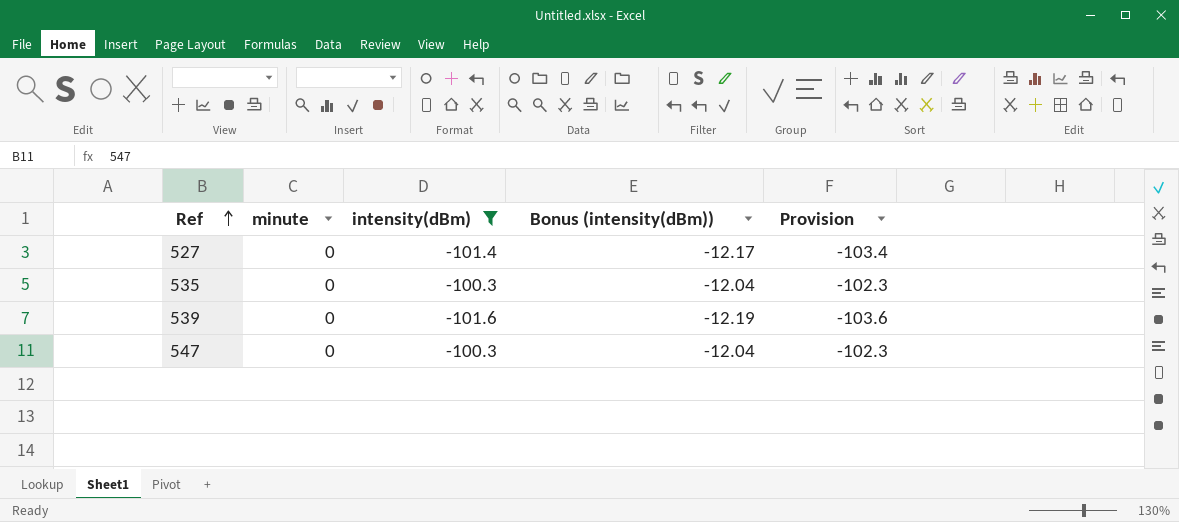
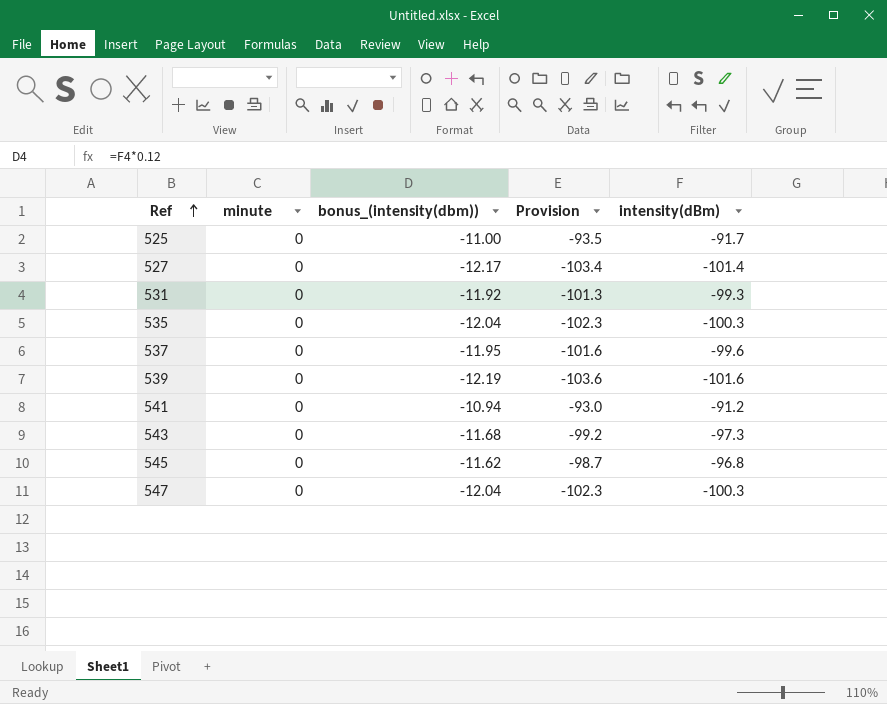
filter: intensity(dBm) <= -100.3 -> none
column name: Bonus (intensity(dBm)) -> bonus_(intensity(dbm))
column intensity(dBm) | position: 3 -> 5

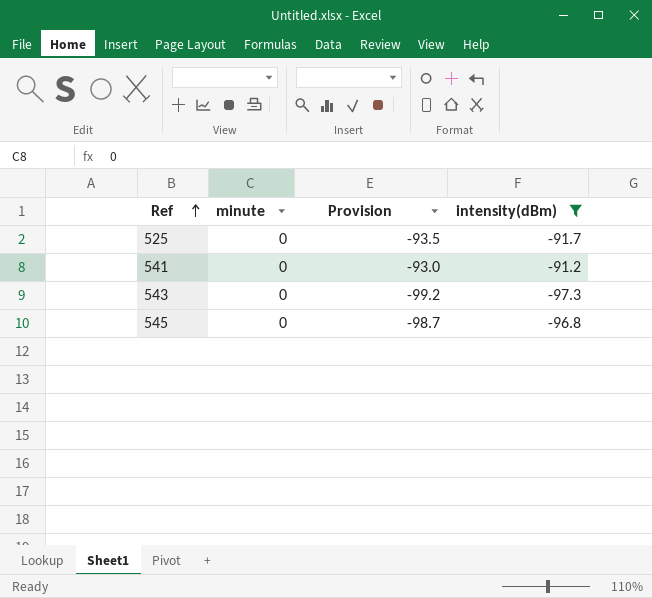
filter: none -> intensity(dBm) >= -97.3
column bonus_(intensity(dbm)) | formula: [intensity(dBm)] * 0.12 -> none

